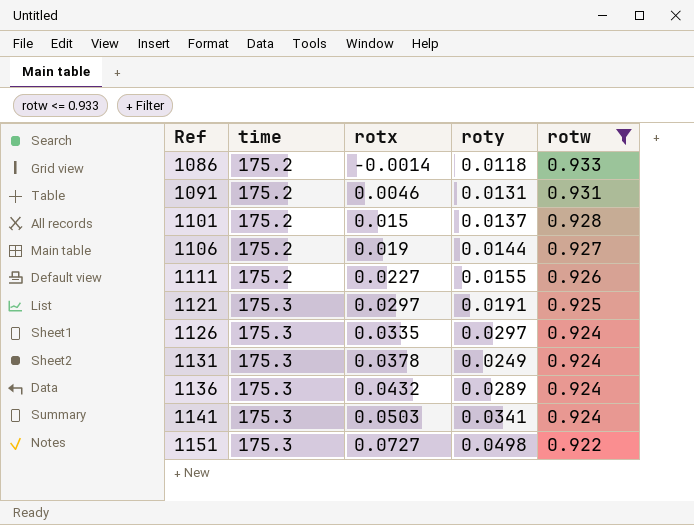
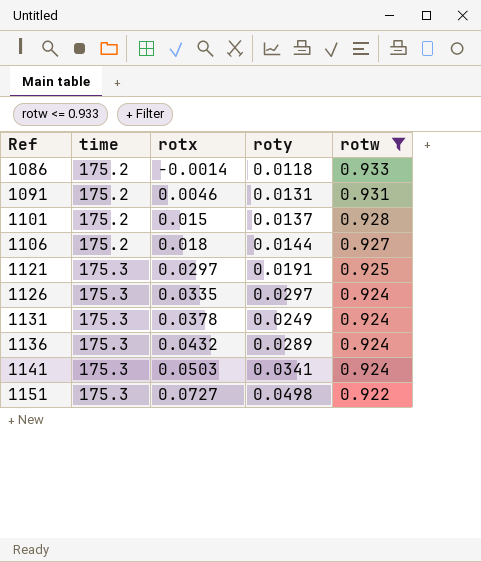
row 1111: 175.2 | 0.0227 | 0.0155 | 0.926 -> none
1106 | rotx: 0.019 -> 0.018

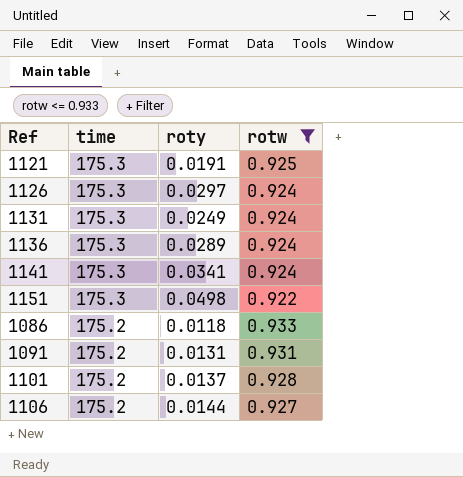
row order: Ref ascending -> time descending
column rotx | position: 3 -> none

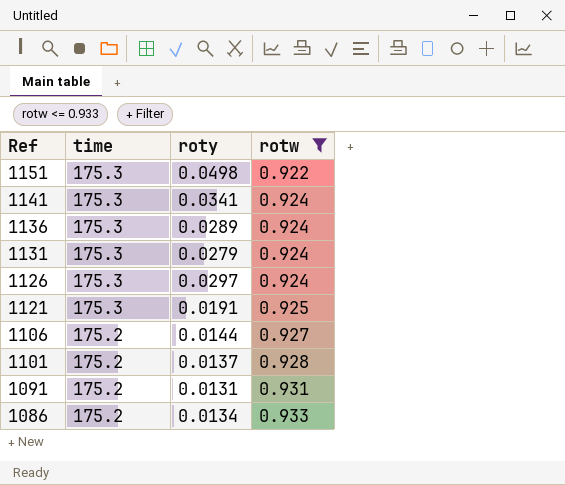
row order: time descending -> Ref descending
1131 | roty: 0.0249 -> 0.0279
1086 | roty: 0.0118 -> 0.0134

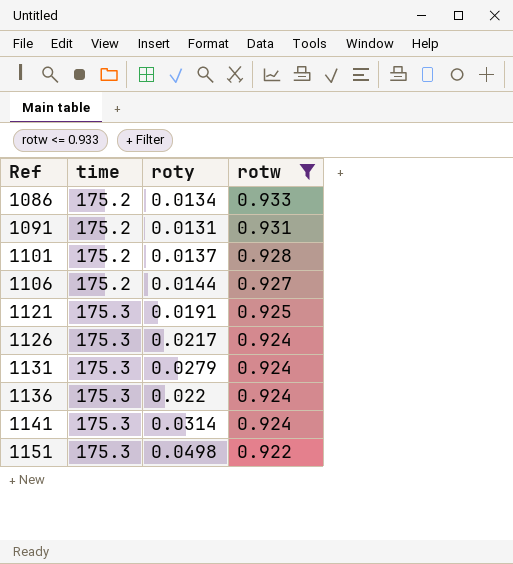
row order: Ref descending -> Ref ascending
1126 | roty: 0.0297 -> 0.0217
1136 | roty: 0.0289 -> 0.022
1141 | roty: 0.0341 -> 0.0314

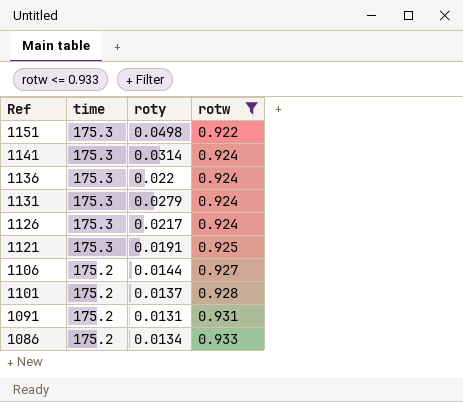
row order: Ref ascending -> Ref descending

